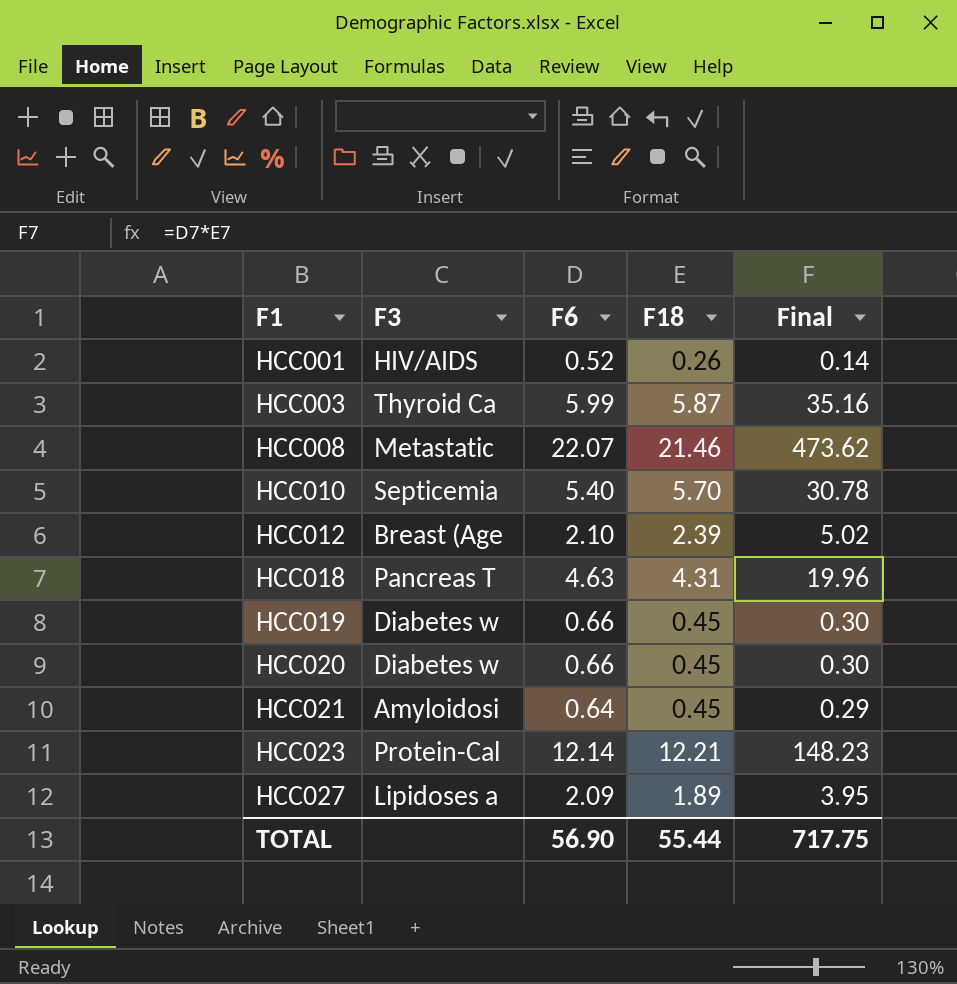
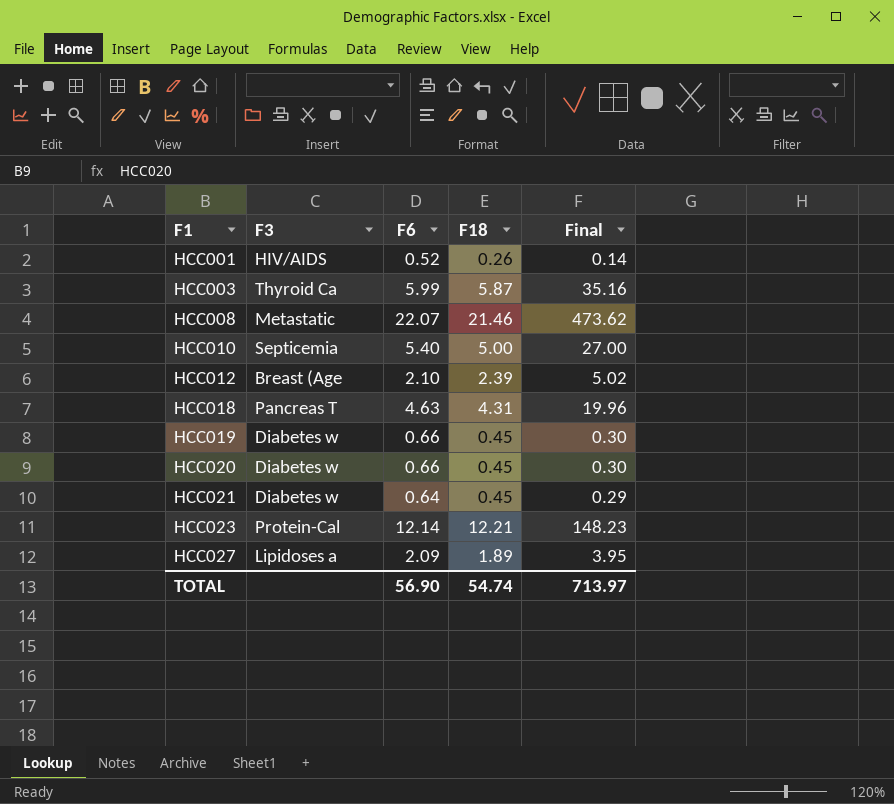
HCC010 | F18: 5.70 -> 5.00
HCC010 | Final: 30.78 -> 27.00
HCC021 | F3: Amyloidosi -> Diabetes w
TOTAL | F18: 55.44 -> 54.74
TOTAL | Final: 717.75 -> 713.97

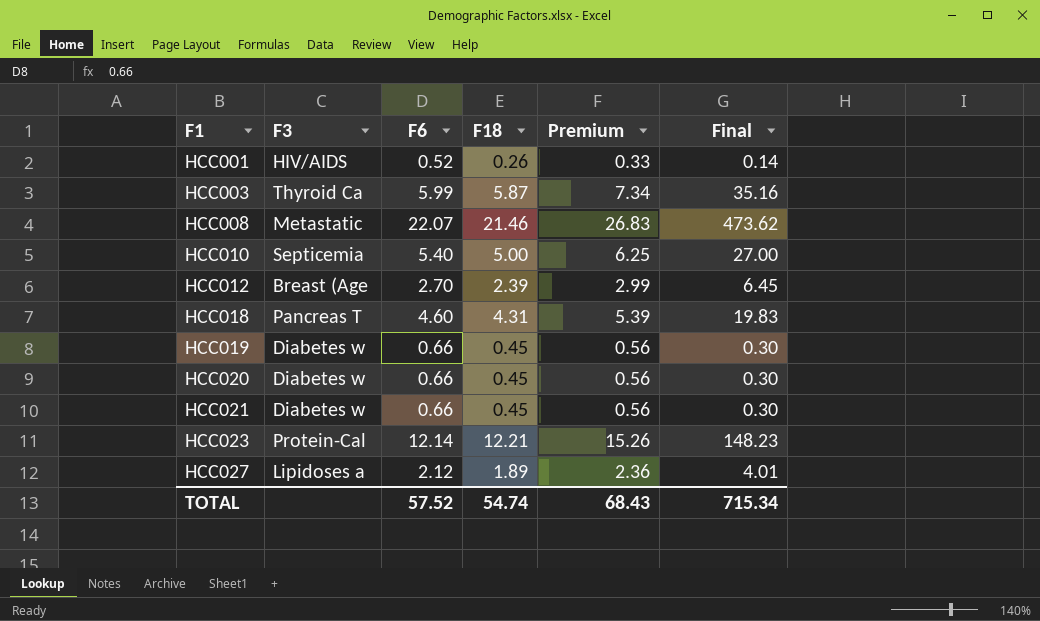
column Premium | formula: none -> [F18] * 1.25
HCC012 | F6: 2.10 -> 2.70
HCC012 | Final: 5.02 -> 6.45
HCC018 | F6: 4.63 -> 4.60
HCC018 | Final: 19.96 -> 19.83
HCC021 | F6: 0.64 -> 0.66
HCC021 | Final: 0.29 -> 0.30
HCC027 | F6: 2.09 -> 2.12
HCC027 | Final: 3.95 -> 4.01
TOTAL | F6: 56.90 -> 57.52
TOTAL | Final: 713.97 -> 715.34

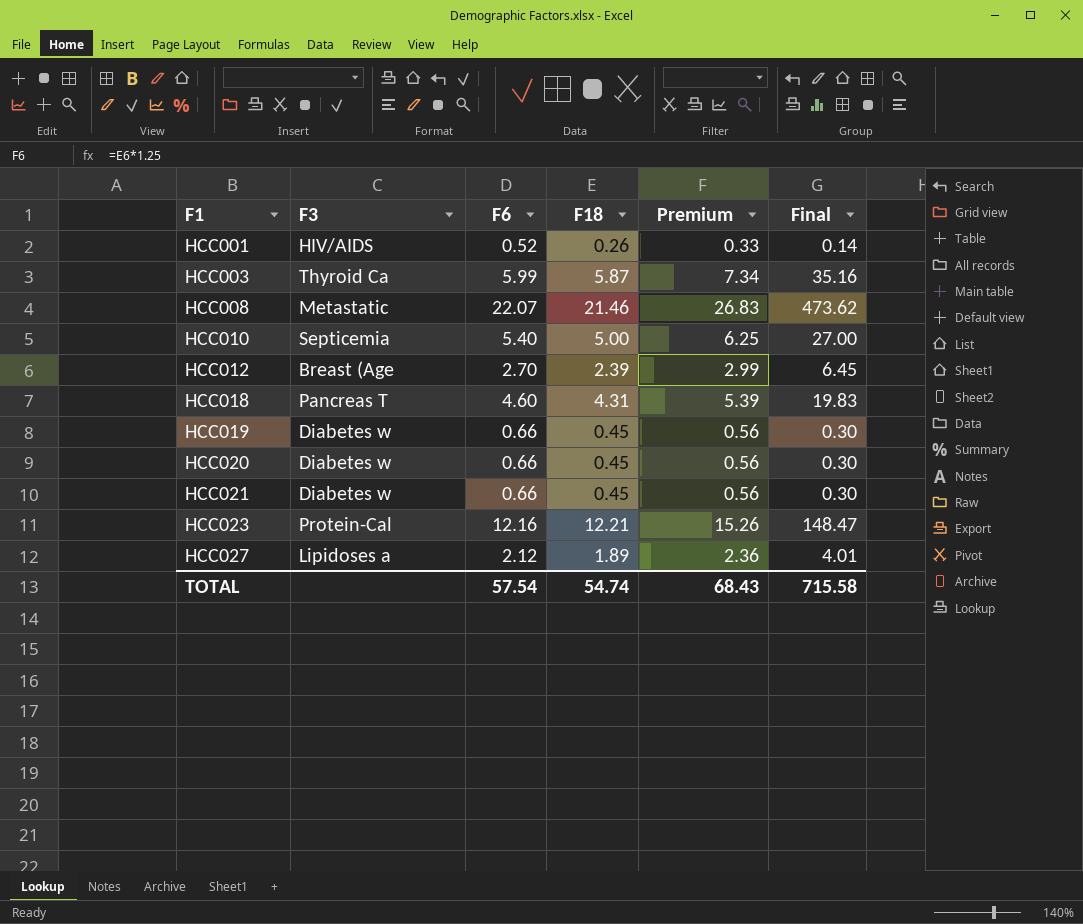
HCC023 | F6: 12.14 -> 12.16
HCC023 | Final: 148.23 -> 148.47
TOTAL | F6: 57.52 -> 57.54
TOTAL | Final: 715.34 -> 715.58

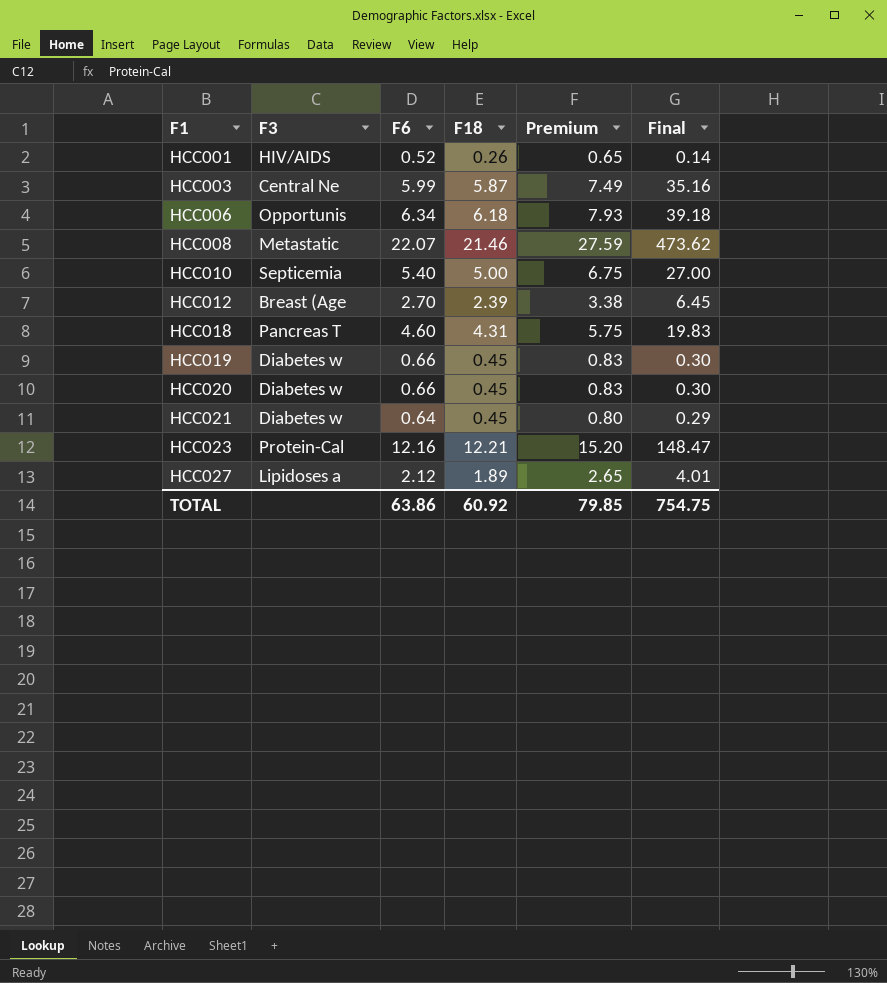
column Premium | formula: [F18] * 1.25 -> [F6] * 1.25
HCC003 | F3: Thyroid Ca -> Central Ne
row HCC006: none -> Opportunis | 6.34 | 6.18 | 7.93 | 39.18
HCC021 | F6: 0.66 -> 0.64
HCC021 | Final: 0.30 -> 0.29
TOTAL | F6: 57.54 -> 63.86
TOTAL | F18: 54.74 -> 60.92
TOTAL | Premium: 68.43 -> 79.85
TOTAL | Final: 715.58 -> 754.75

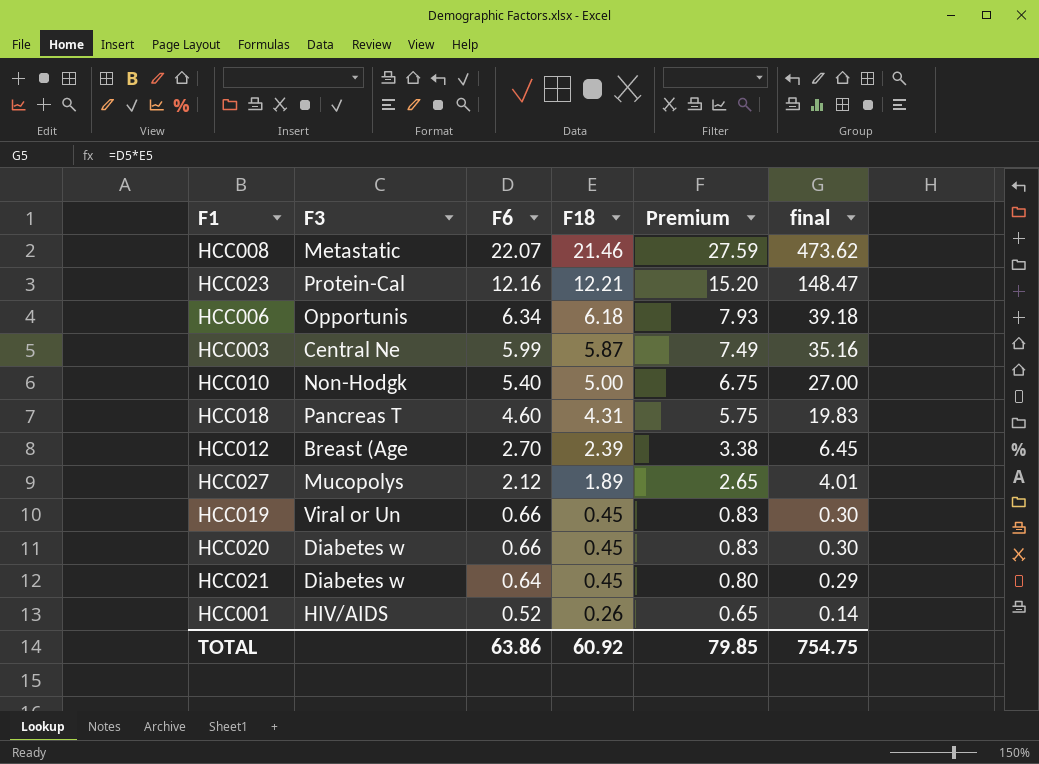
row order: F1 ascending -> F6 descending
column name: Final -> final
HCC010 | F3: Septicemia -> Non-Hodgk
HCC027 | F3: Lipidoses a -> Mucopolys
HCC019 | F3: Diabetes w -> Viral or Un

